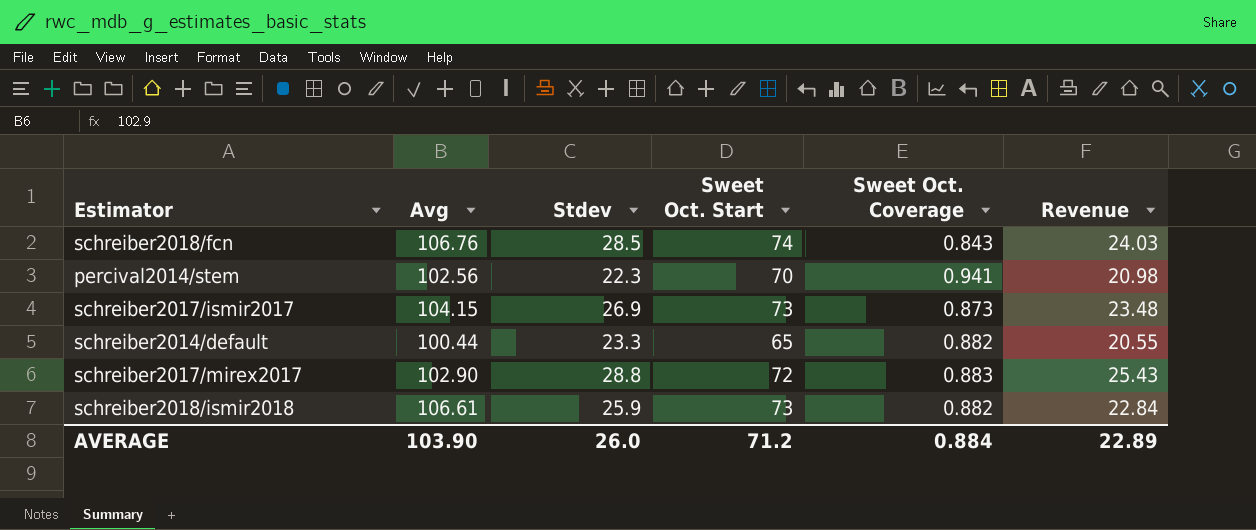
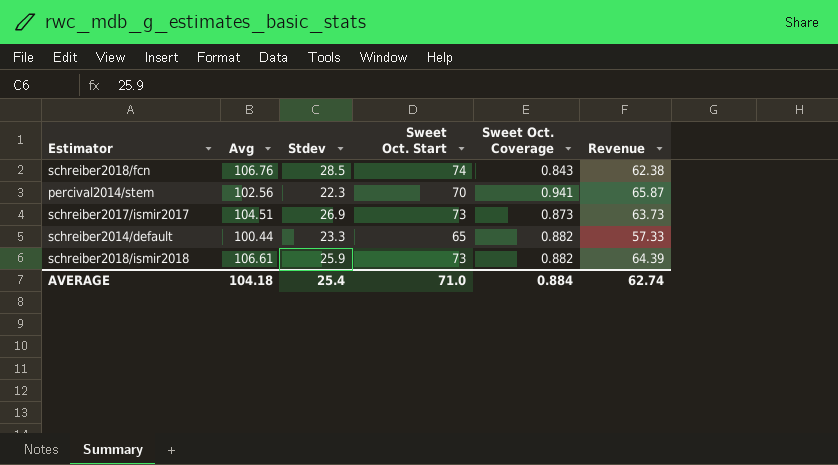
column Revenue | formula: [Stdev] * [Sweet Oct. Coverage] -> [Sweet Oct. Start] * [Sweet Oct. Coverage]
row schreiber2017/mirex2017: 102.90 | 28.8 | 72 | 0.883 | 25.43 -> none
schreiber2017/ismir2017 | Avg: 104.15 -> 104.51
AVERAGE | Avg: 103.90 -> 104.18
AVERAGE | Stdev: 26.0 -> 25.4
AVERAGE | Sweet Oct. Start: 71.2 -> 71.0
AVERAGE | Revenue: 22.89 -> 62.74

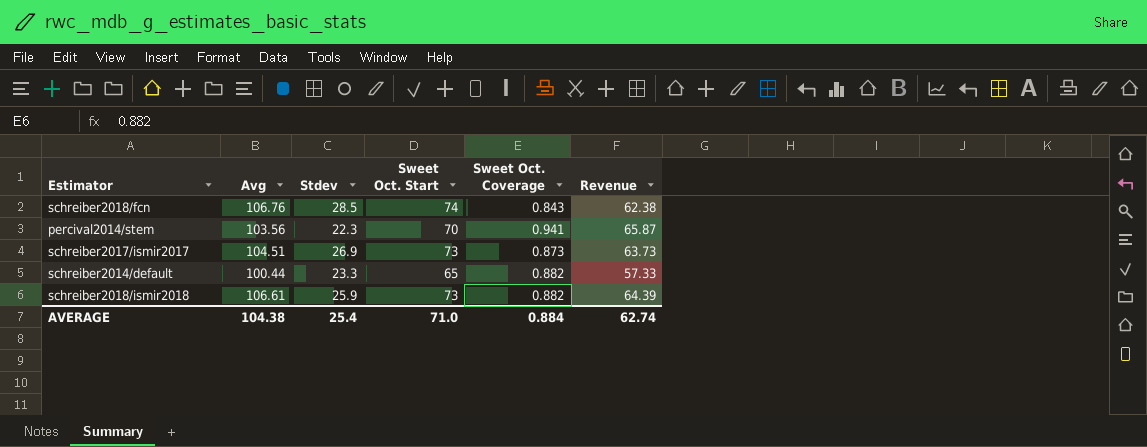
percival2014/stem | Avg: 102.56 -> 103.56
AVERAGE | Avg: 104.18 -> 104.38

